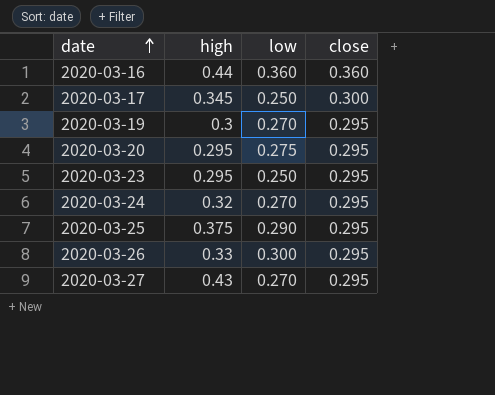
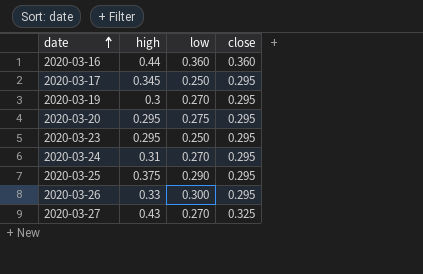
2020-03-17 | close: 0.300 -> 0.295
2020-03-24 | high: 0.32 -> 0.31
2020-03-27 | close: 0.295 -> 0.325

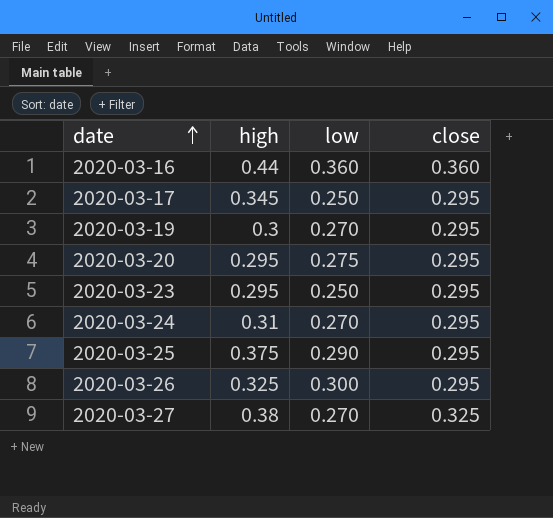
2020-03-26 | high: 0.33 -> 0.325
2020-03-27 | high: 0.43 -> 0.38

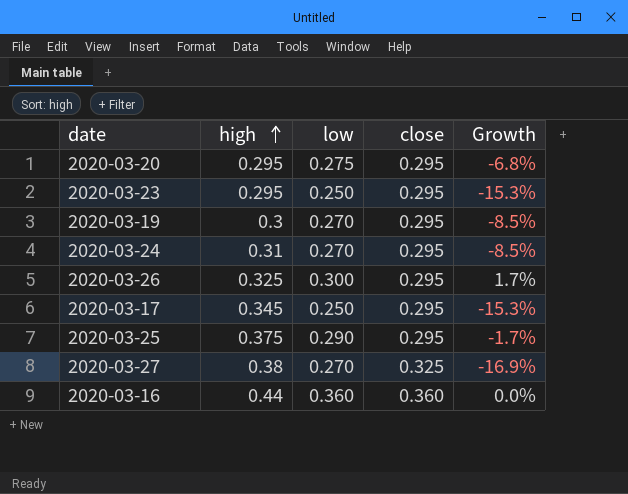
row order: date ascending -> high ascending
column Growth | formula: none -> ([low] - [close]) / [close]

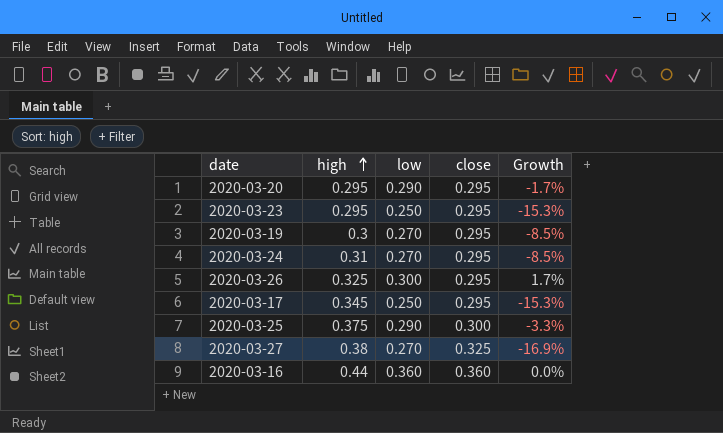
2020-03-20 | low: 0.275 -> 0.290
2020-03-20 | Growth: -6.8% -> -1.7%
2020-03-25 | close: 0.295 -> 0.300
2020-03-25 | Growth: -1.7% -> -3.3%

